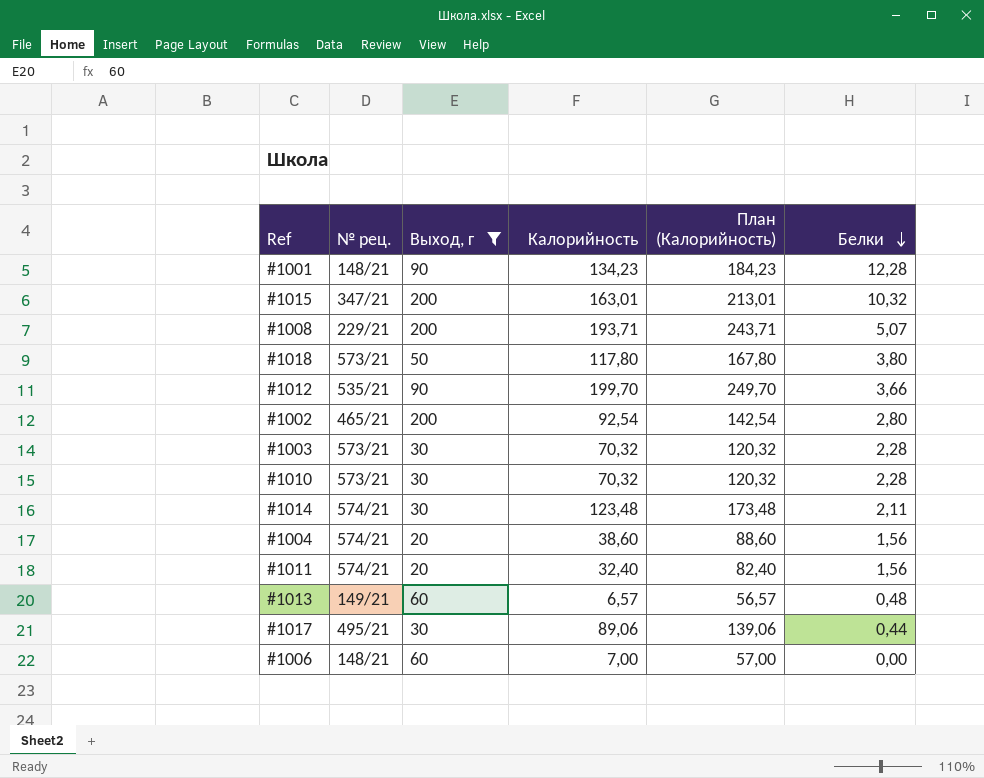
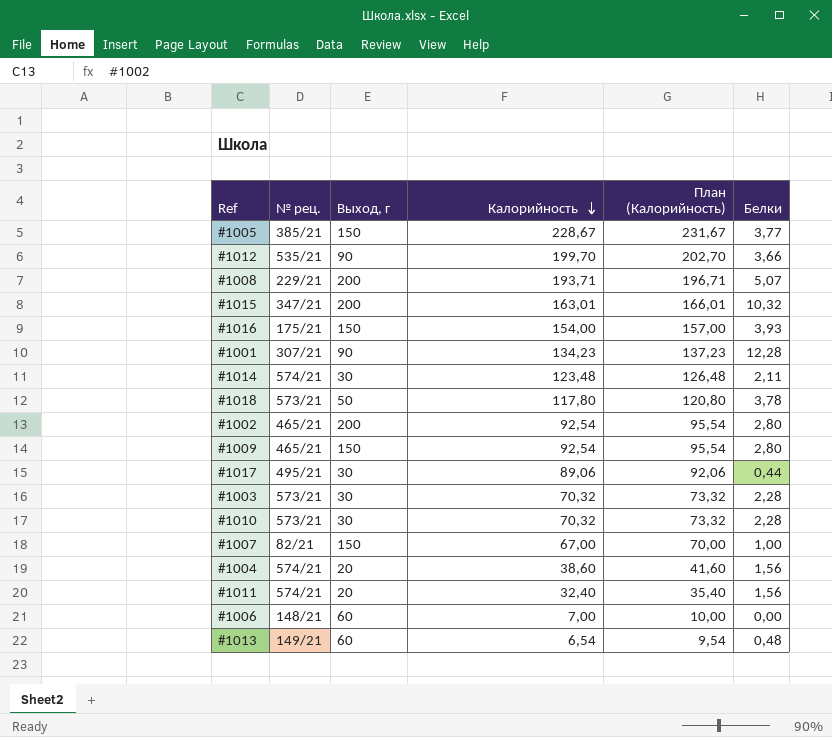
filter: Выход, г != 150 -> none
row order: Белки descending -> Калорийность descending
column План (Калорийность) | formula: [Калорийность] + 50 -> [Калорийность] + 3
#1001 | № рец.: 148/21 -> 307/21
#1018 | Белки: 3,80 -> 3,78
#1013 | Калорийность: 6,57 -> 6,54

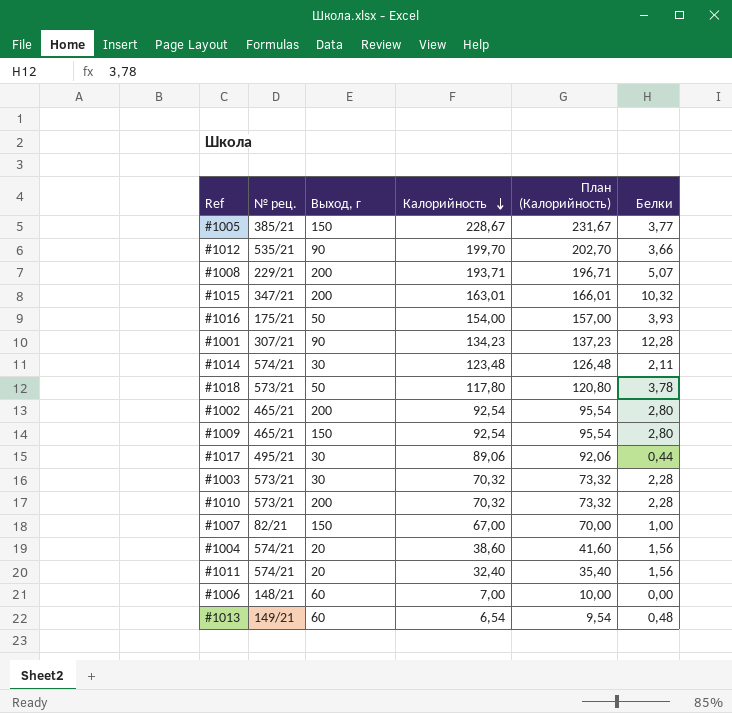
#1016 | Выход, г: 150 -> 50
#1010 | Выход, г: 30 -> 200

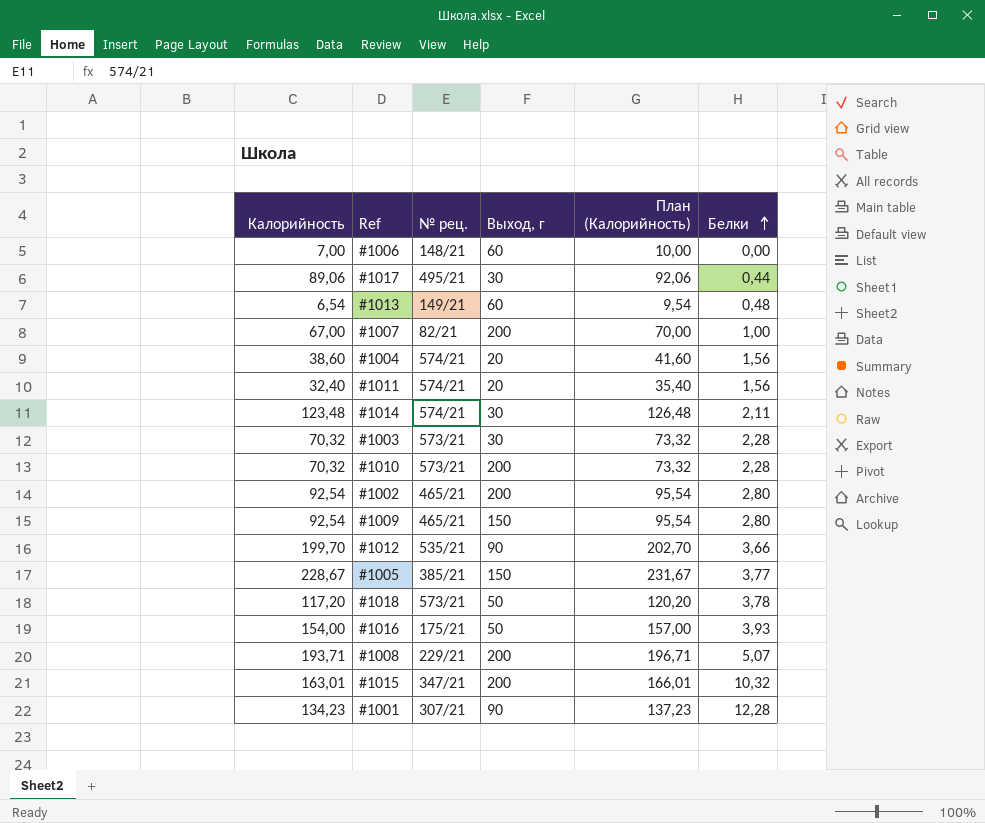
row order: Калорийность descending -> Белки ascending
column Калорийность | position: 4 -> 1
#1007 | Выход, г: 150 -> 200
#1018 | Калорийность: 117,80 -> 117,20
#1018 | План (Калорийность): 120,80 -> 120,20

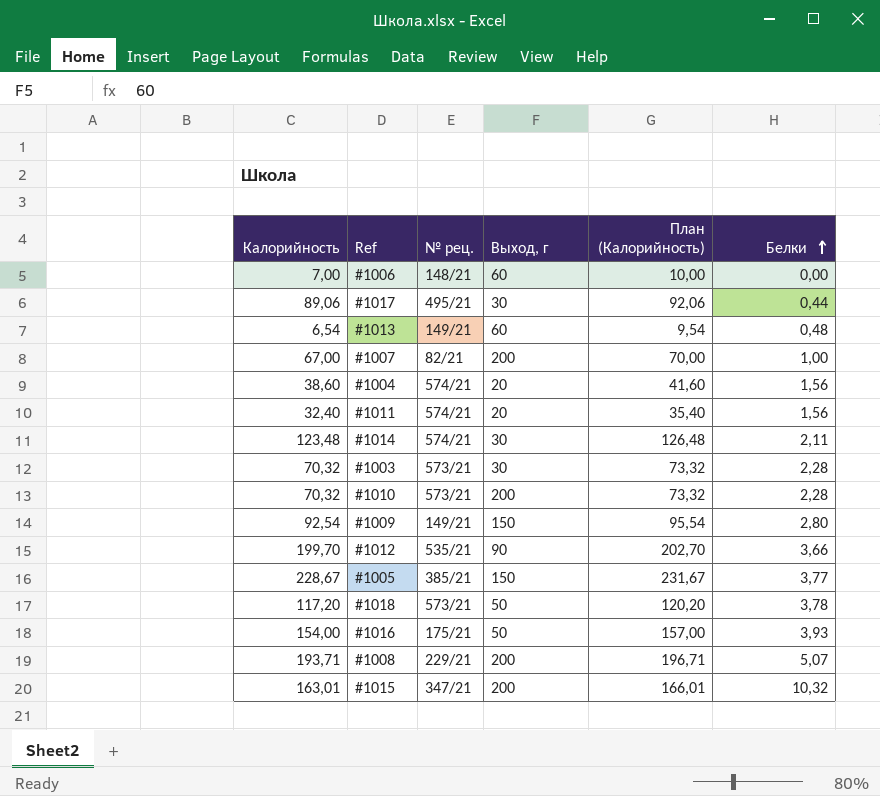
row #1002: 92,54 | 465/21 | 200 | 95,54 | 2,80 -> none
row #1001: 134,23 | 307/21 | 90 | 137,23 | 12,28 -> none
#1009 | № рец.: 465/21 -> 149/21

